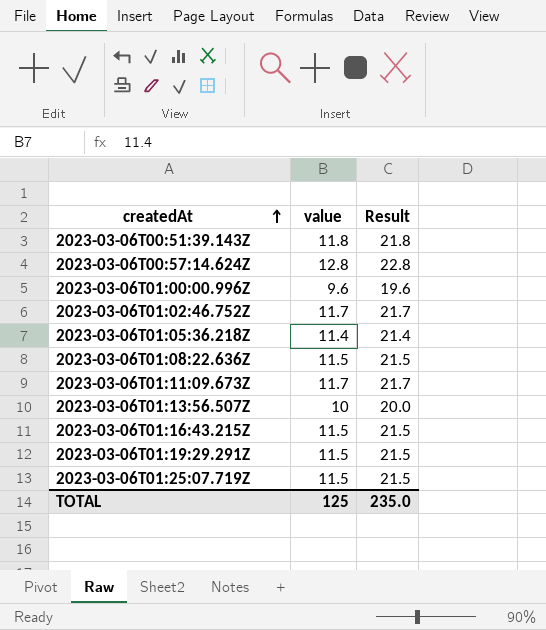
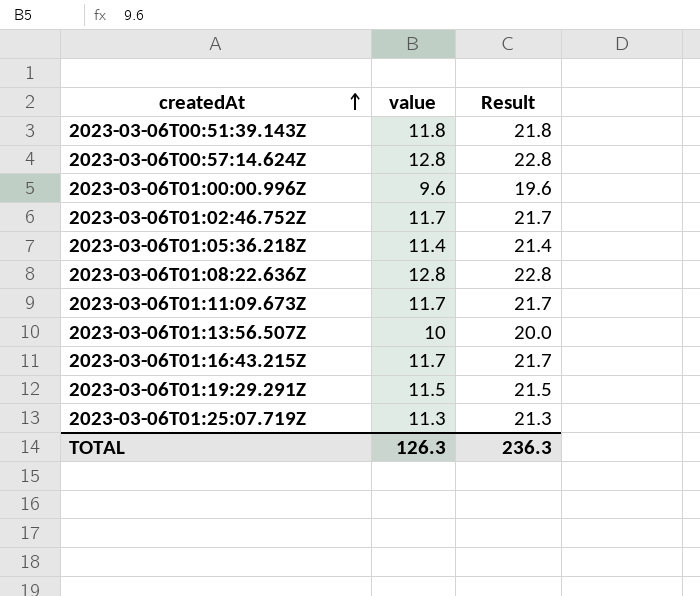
2023-03-06T01:08:22.636Z | value: 11.5 -> 12.8
2023-03-06T01:08:22.636Z | Result: 21.5 -> 22.8
2023-03-06T01:16:43.215Z | value: 11.5 -> 11.7
2023-03-06T01:16:43.215Z | Result: 21.5 -> 21.7
2023-03-06T01:25:07.719Z | value: 11.5 -> 11.3
2023-03-06T01:25:07.719Z | Result: 21.5 -> 21.3
TOTAL | value: 125 -> 126.3
TOTAL | Result: 235.0 -> 236.3

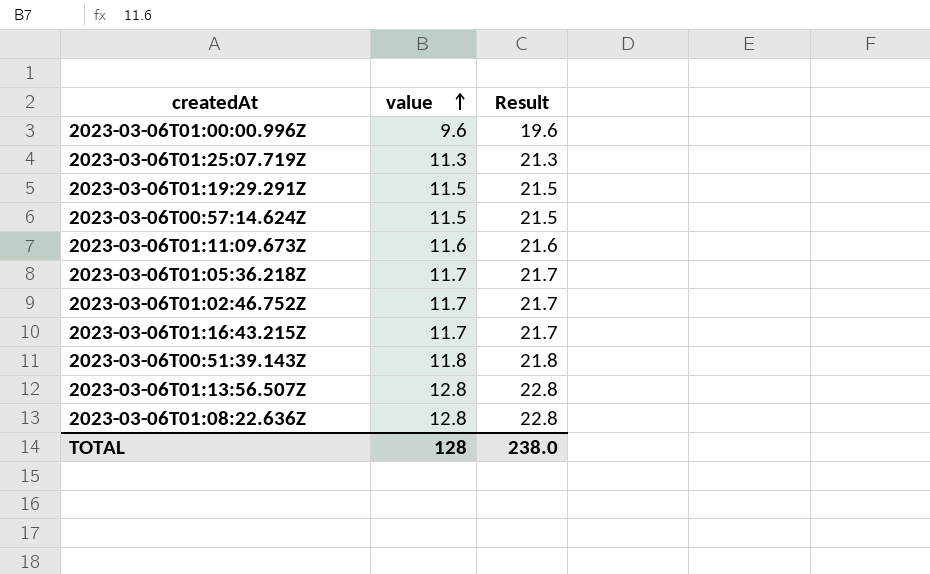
row order: createdAt ascending -> value ascending
2023-03-06T00:57:14.624Z | value: 12.8 -> 11.5
2023-03-06T00:57:14.624Z | Result: 22.8 -> 21.5
2023-03-06T01:11:09.673Z | value: 11.7 -> 11.6
2023-03-06T01:11:09.673Z | Result: 21.7 -> 21.6
2023-03-06T01:05:36.218Z | value: 11.4 -> 11.7
2023-03-06T01:05:36.218Z | Result: 21.4 -> 21.7
2023-03-06T01:13:56.507Z | value: 10 -> 12.8
2023-03-06T01:13:56.507Z | Result: 20.0 -> 22.8
TOTAL | value: 126.3 -> 128
TOTAL | Result: 236.3 -> 238.0

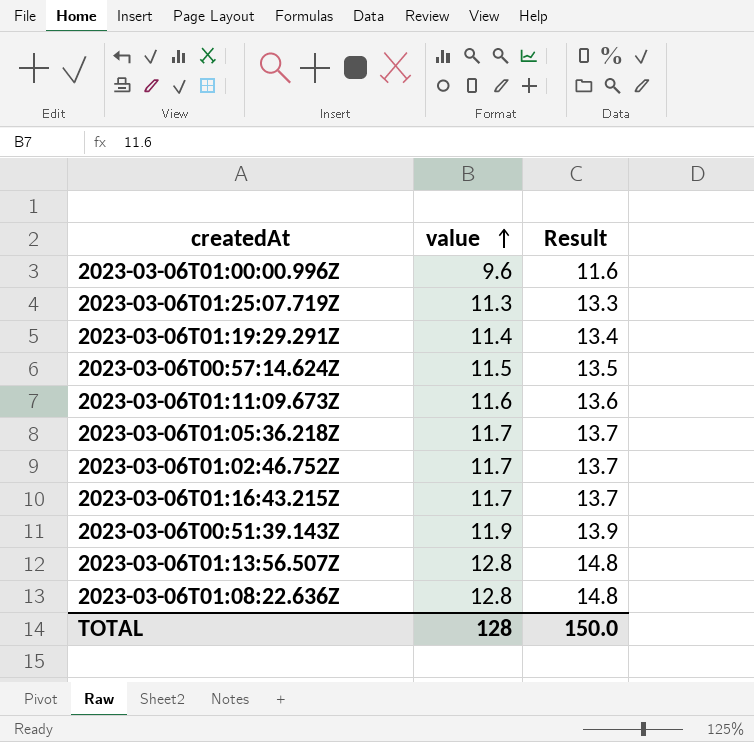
column Result | formula: [value] + 10 -> [value] + 2
2023-03-06T01:19:29.291Z | value: 11.5 -> 11.4
2023-03-06T00:51:39.143Z | value: 11.8 -> 11.9
TOTAL | Result: 238.0 -> 150.0

